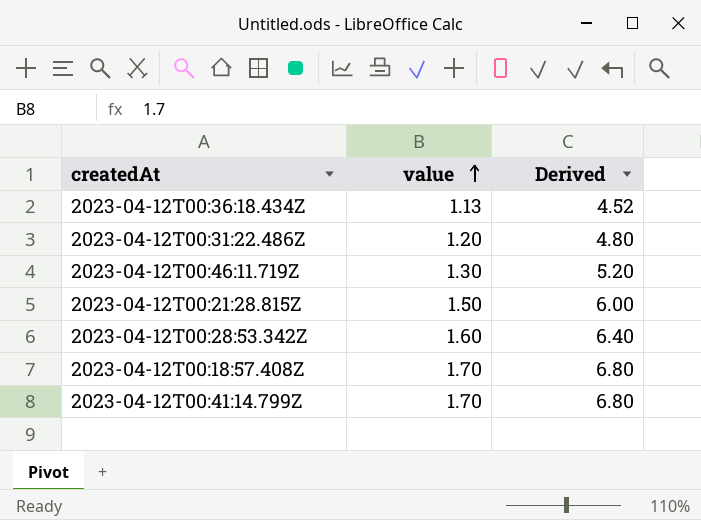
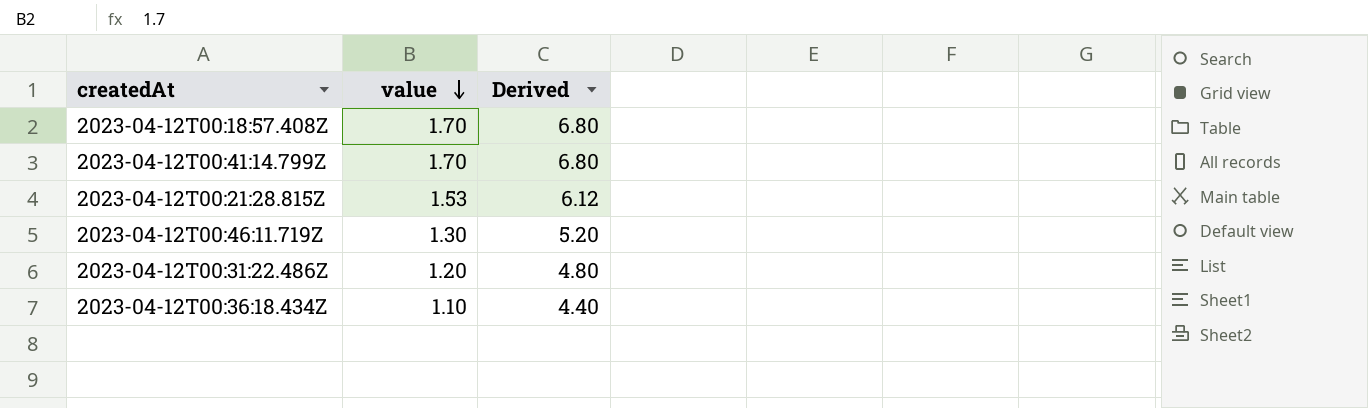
row order: value ascending -> value descending
row 2023-04-12T00:28:53.342Z: 1.60 | 6.40 -> none
2023-04-12T00:21:28.815Z | value: 1.50 -> 1.53
2023-04-12T00:21:28.815Z | Derived: 6.00 -> 6.12
2023-04-12T00:36:18.434Z | value: 1.13 -> 1.10
2023-04-12T00:36:18.434Z | Derived: 4.52 -> 4.40

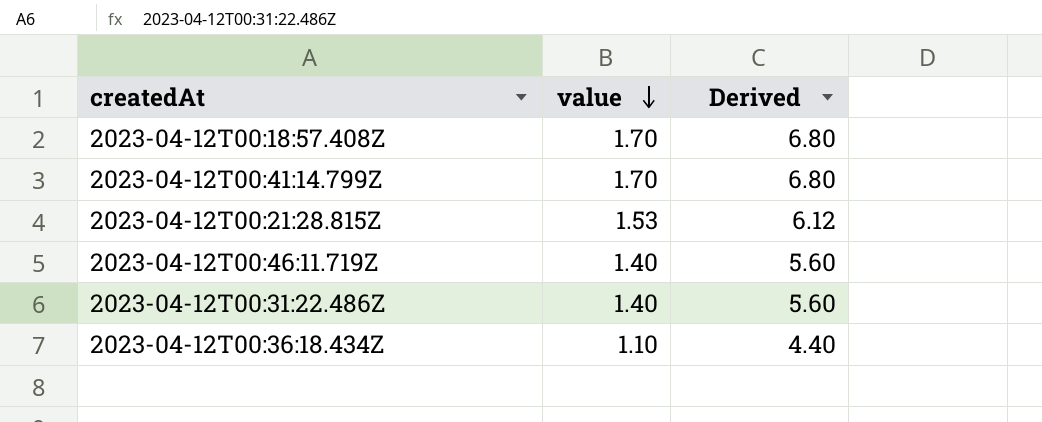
2023-04-12T00:46:11.719Z | value: 1.30 -> 1.40
2023-04-12T00:46:11.719Z | Derived: 5.20 -> 5.60
2023-04-12T00:31:22.486Z | value: 1.20 -> 1.40
2023-04-12T00:31:22.486Z | Derived: 4.80 -> 5.60

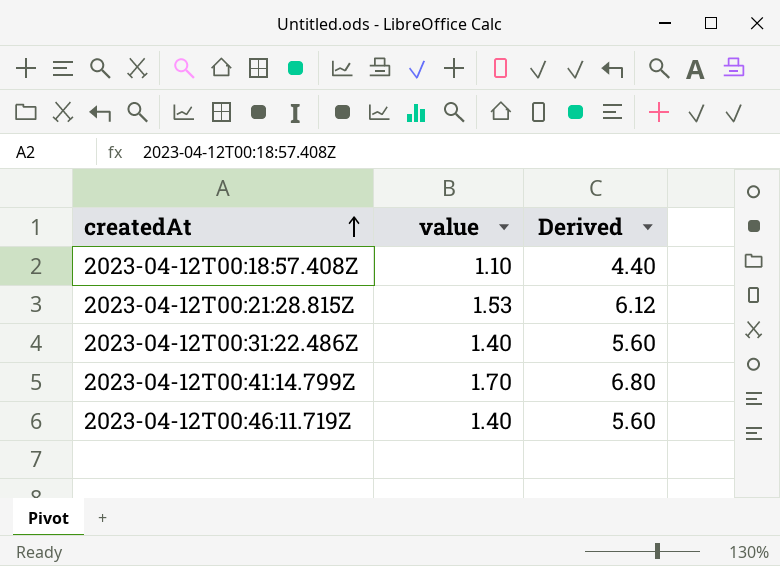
row order: value descending -> createdAt ascending
row 2023-04-12T00:36:18.434Z: 1.10 | 4.40 -> none
2023-04-12T00:18:57.408Z | value: 1.70 -> 1.10
2023-04-12T00:18:57.408Z | Derived: 6.80 -> 4.40

